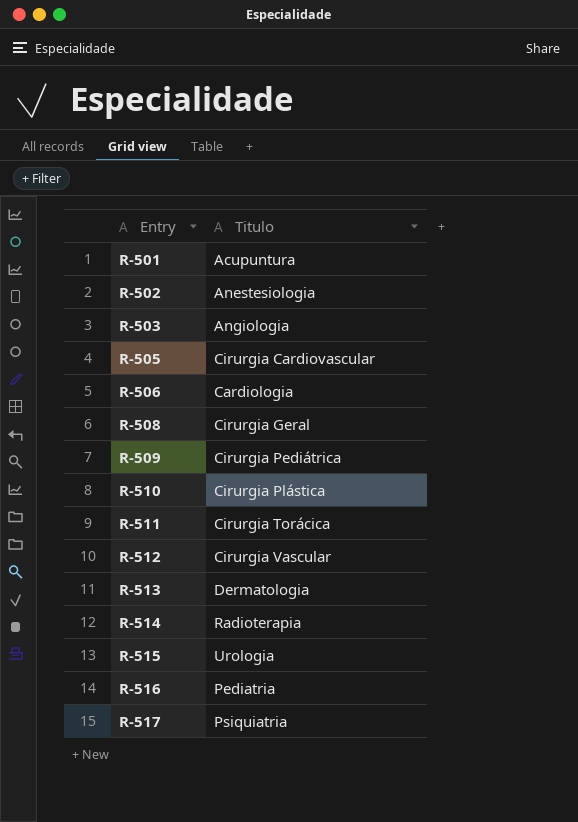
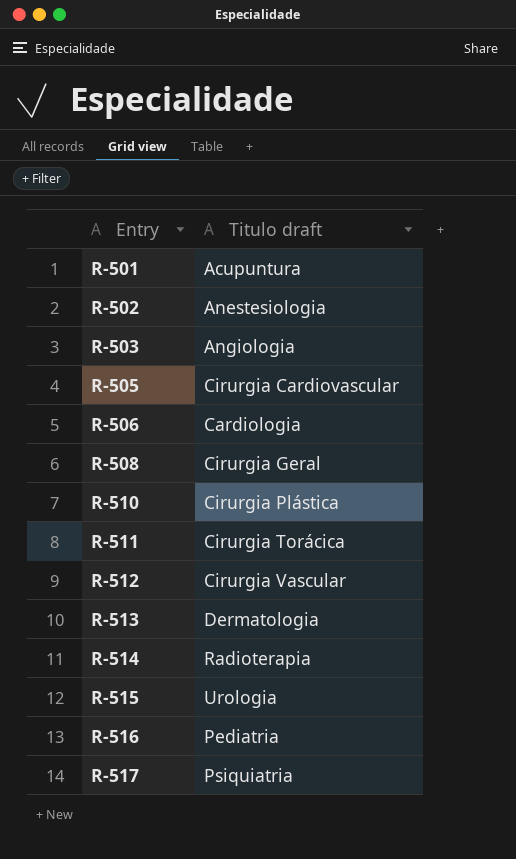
column name: Titulo -> Titulo draft
row R-509: Cirurgia Pediátrica -> none

